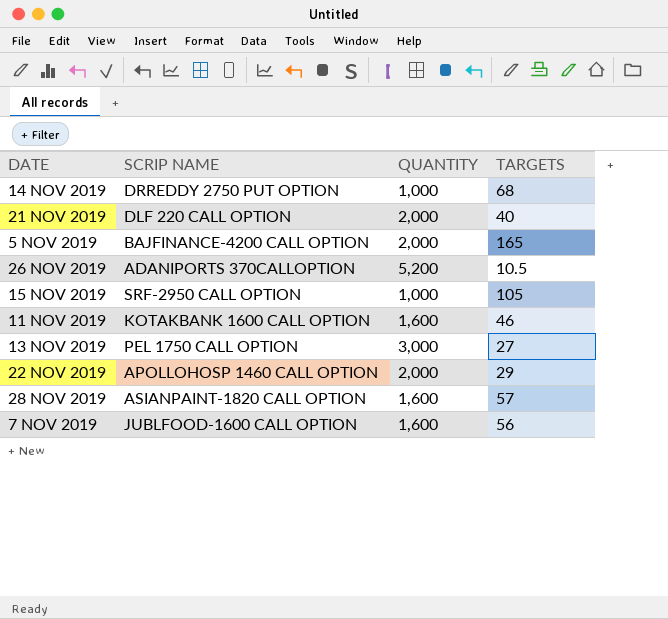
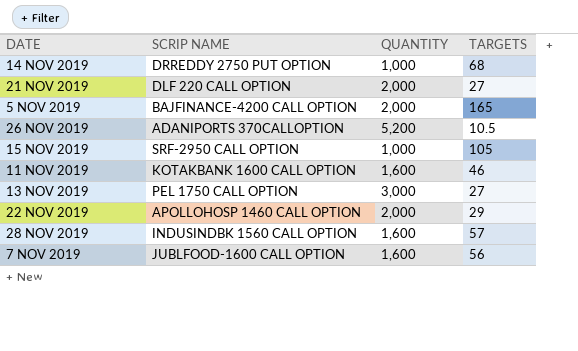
21 NOV 2019 | TARGETS: 40 -> 27
28 NOV 2019 | SCRIP NAME: ASIANPAINT-1820 CALL OPTION -> INDUSINDBK 1560 CALL OPTION

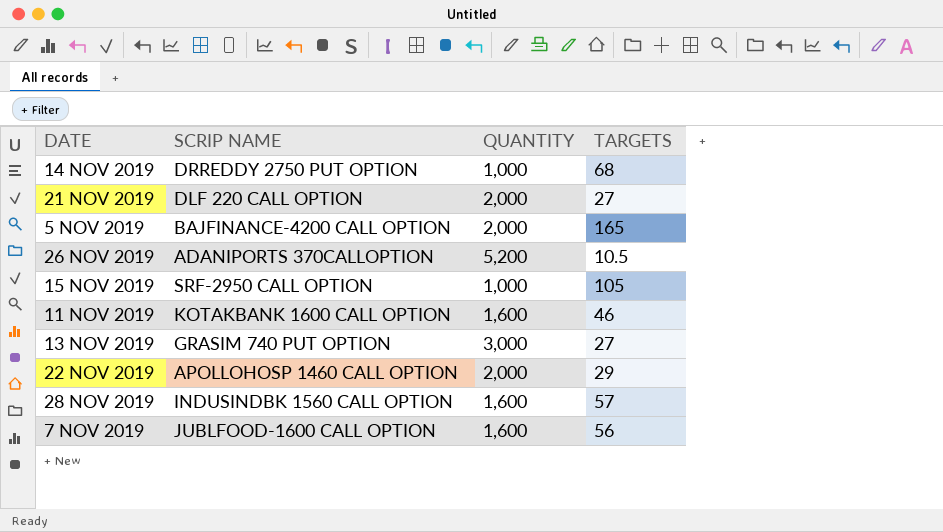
13 NOV 2019 | SCRIP NAME: PEL 1750 CALL OPTION -> GRASIM 740 PUT OPTION

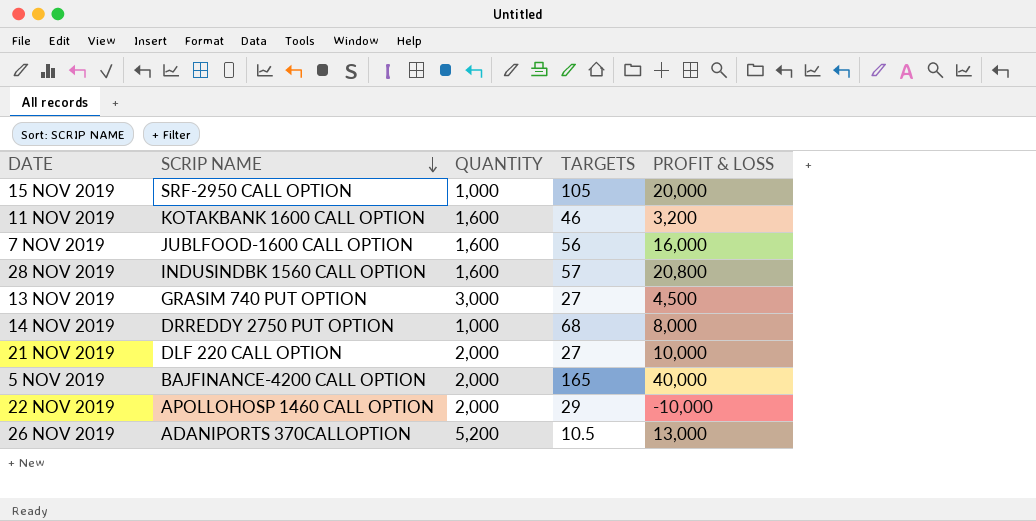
row order: none -> SCRIP NAME descending
column PROFIT & LOSS | position: none -> 5

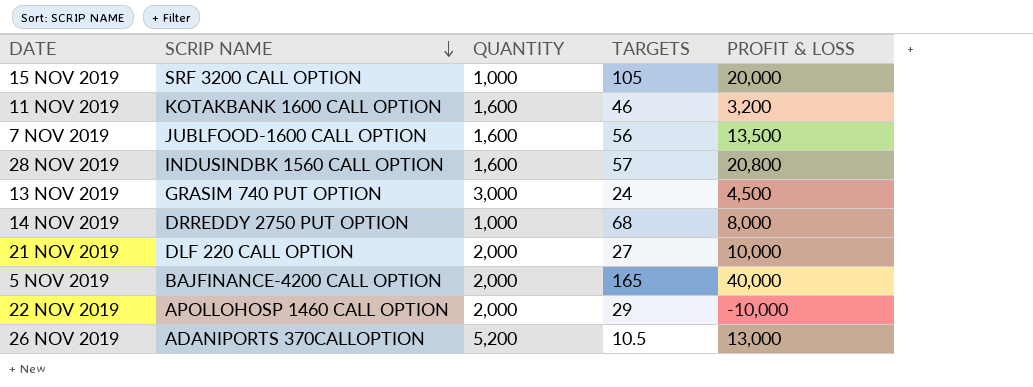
15 NOV 2019 | SCRIP NAME: SRF-2950 CALL OPTION -> SRF 3200 CALL OPTION
7 NOV 2019 | PROFIT & LOSS: 16,000 -> 13,500
13 NOV 2019 | TARGETS: 27 -> 24

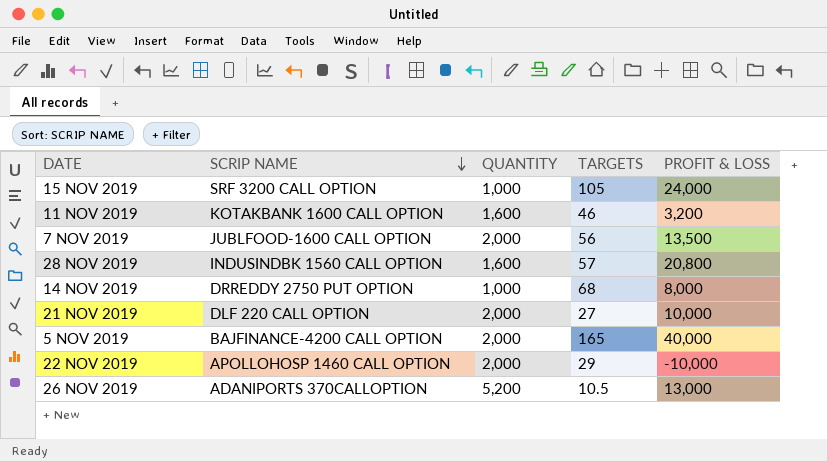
row 13 NOV 2019: GRASIM 740 PUT OPTION | 3,000 | 24 | 4,500 -> none
15 NOV 2019 | PROFIT & LOSS: 20,000 -> 24,000
7 NOV 2019 | QUANTITY: 1,600 -> 2,000

